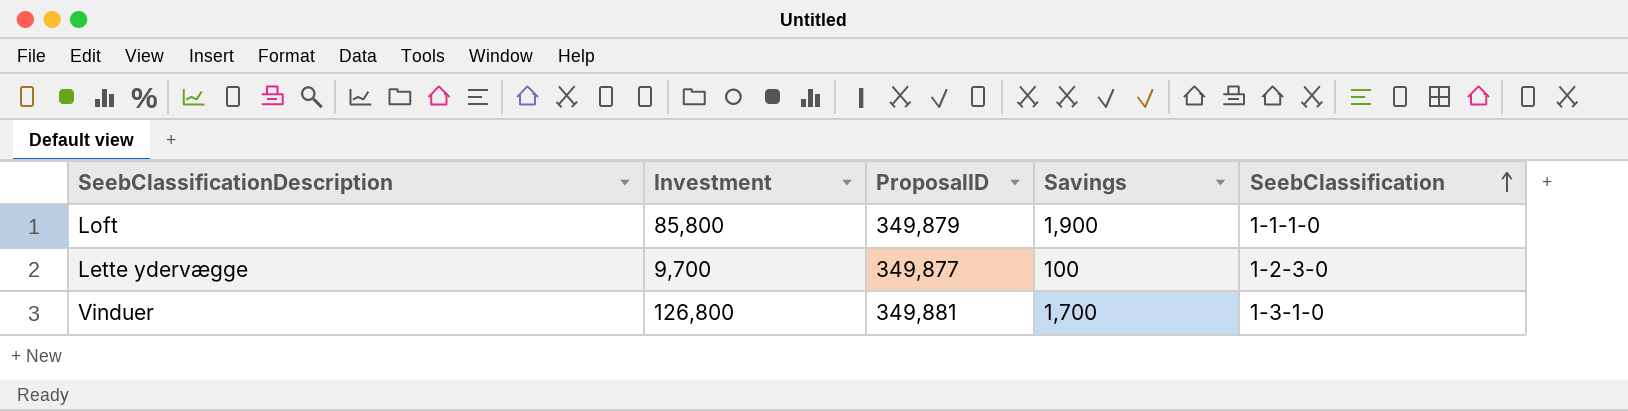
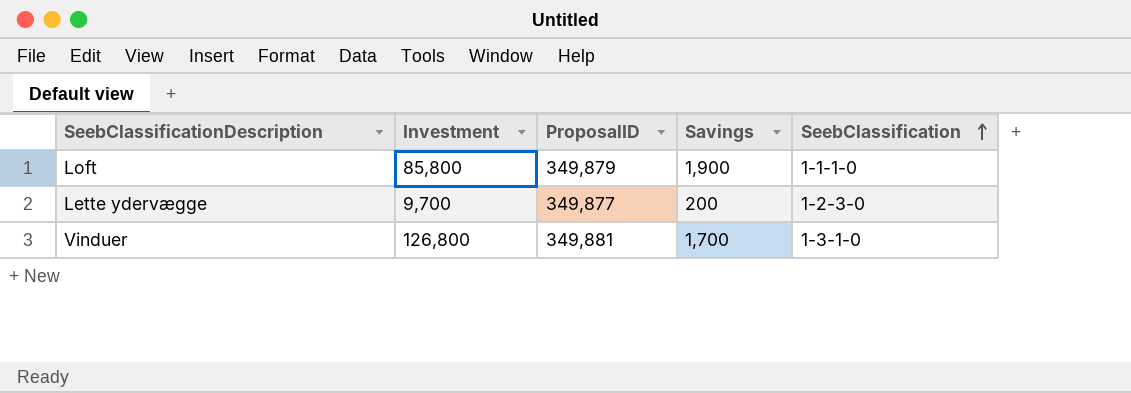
Lette ydervægge | Savings: 100 -> 200

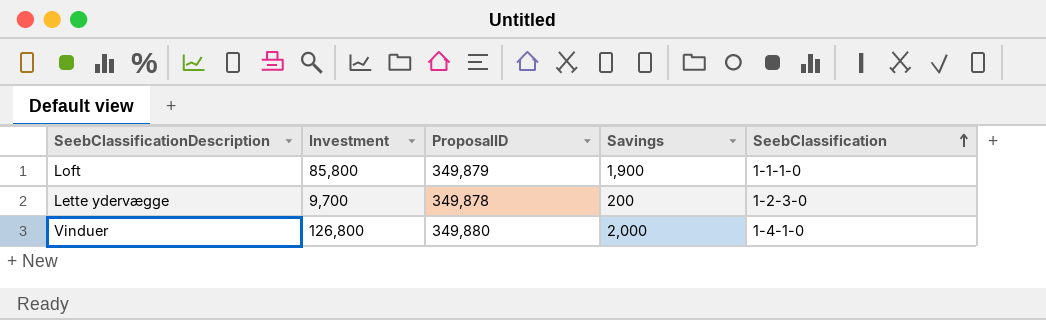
Lette ydervægge | ProposalID: 349,877 -> 349,878
Vinduer | ProposalID: 349,881 -> 349,880
Vinduer | Savings: 1,700 -> 2,000
Vinduer | SeebClassification: 1-3-1-0 -> 1-4-1-0

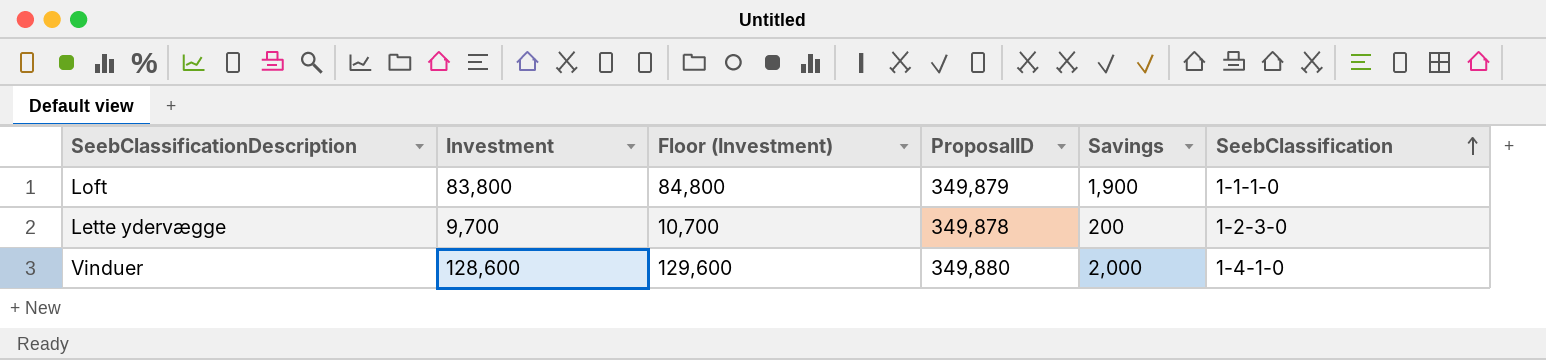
column Floor (Investment) | formula: none -> [Investment] + 1000
Loft | Investment: 85,800 -> 83,800
Vinduer | Investment: 126,800 -> 128,600

